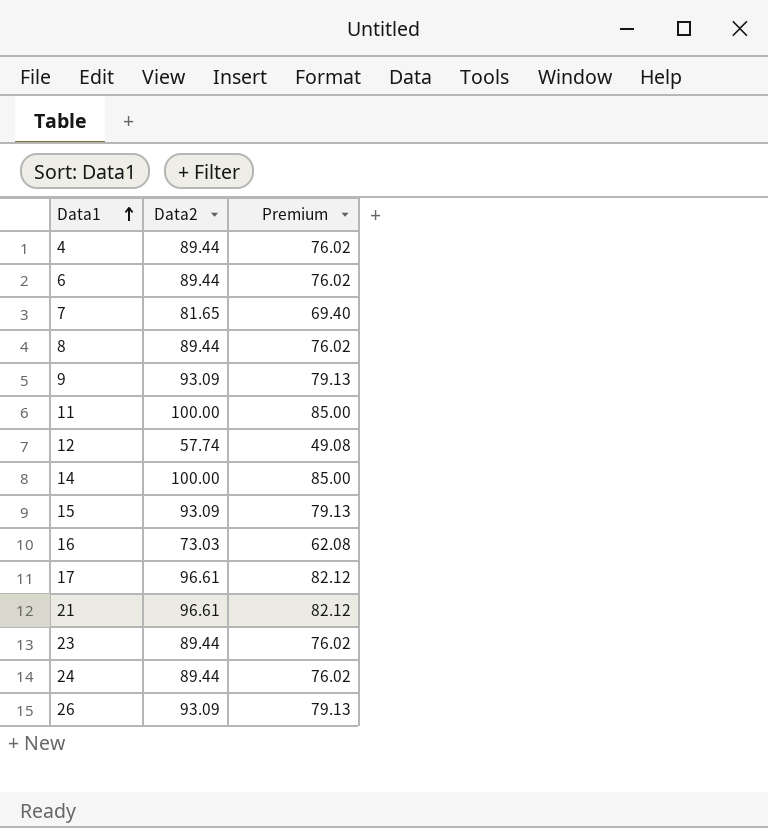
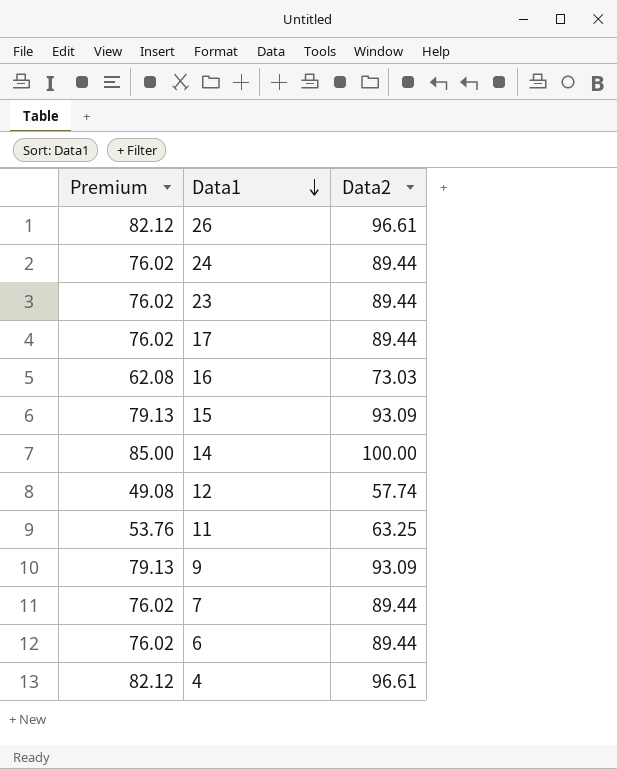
row order: Data1 ascending -> Data1 descending
column Premium | position: 3 -> 1
row 8: 89.44 | 76.02 -> none
row 21: 96.61 | 82.12 -> none
26 | Premium: 79.13 -> 82.12
26 | Data2: 93.09 -> 96.61
17 | Premium: 82.12 -> 76.02
17 | Data2: 96.61 -> 89.44
11 | Premium: 85.00 -> 53.76
11 | Data2: 100.00 -> 63.25
7 | Premium: 69.40 -> 76.02
7 | Data2: 81.65 -> 89.44
4 | Premium: 76.02 -> 82.12
4 | Data2: 89.44 -> 96.61

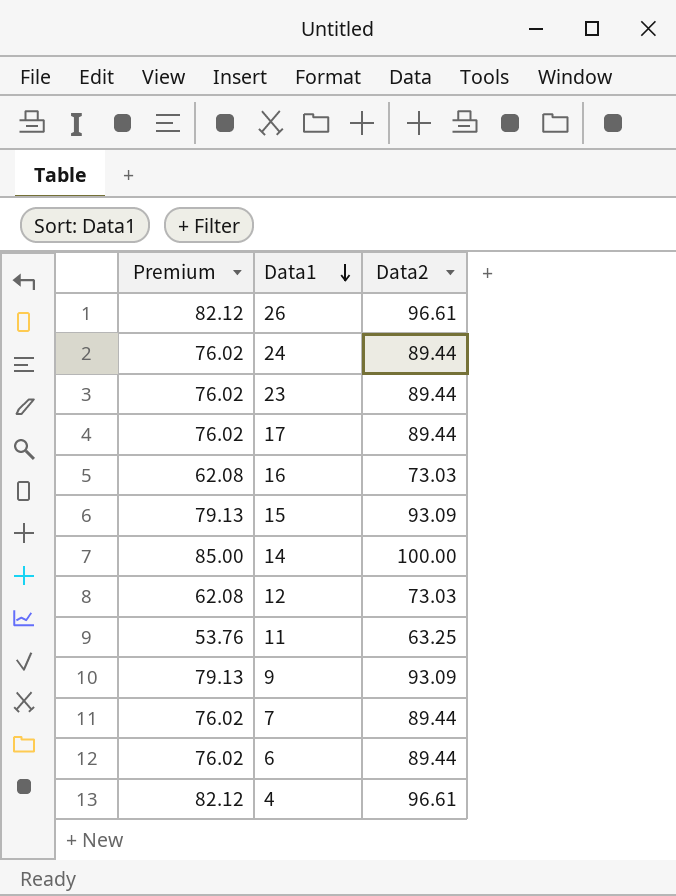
12 | Premium: 49.08 -> 62.08
12 | Data2: 57.74 -> 73.03

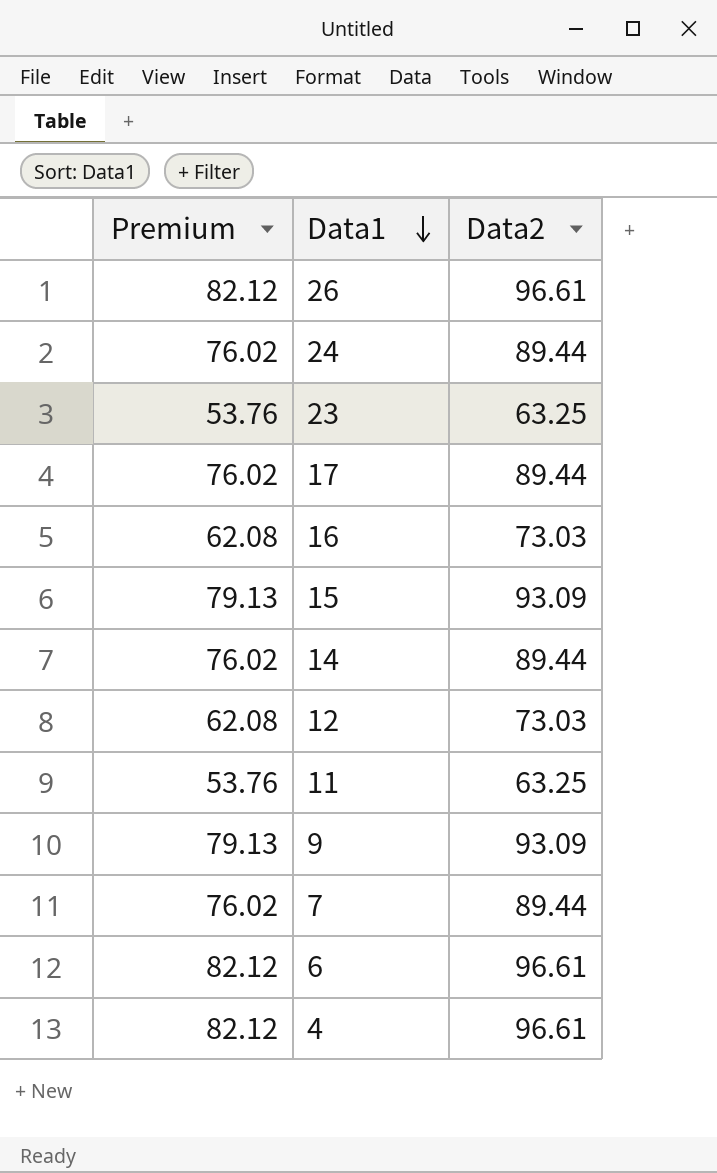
23 | Premium: 76.02 -> 53.76
23 | Data2: 89.44 -> 63.25
14 | Premium: 85.00 -> 76.02
14 | Data2: 100.00 -> 89.44
6 | Premium: 76.02 -> 82.12
6 | Data2: 89.44 -> 96.61

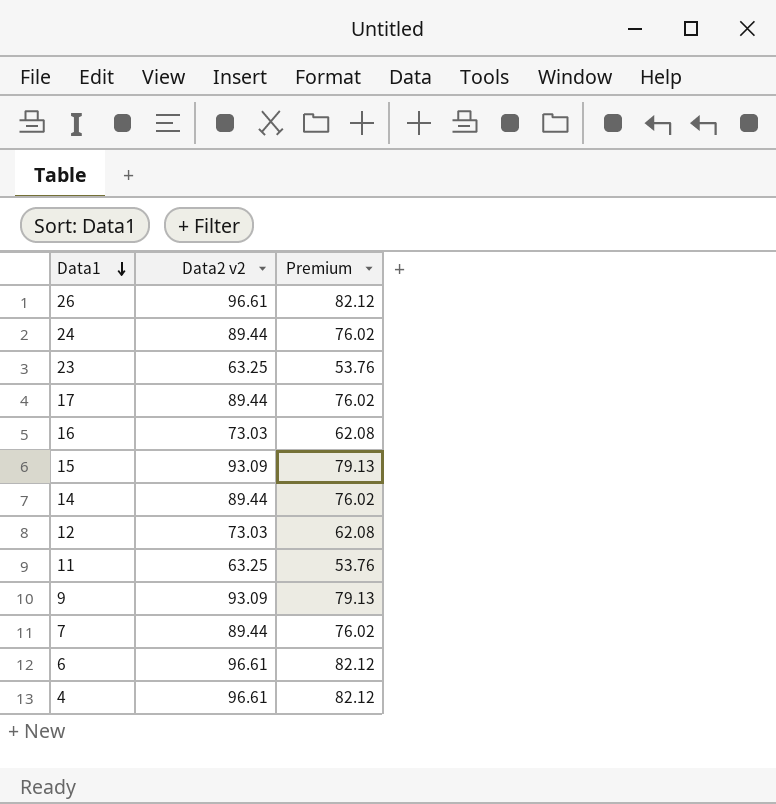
column name: Data2 -> Data2 v2
column Premium | position: 1 -> 3

